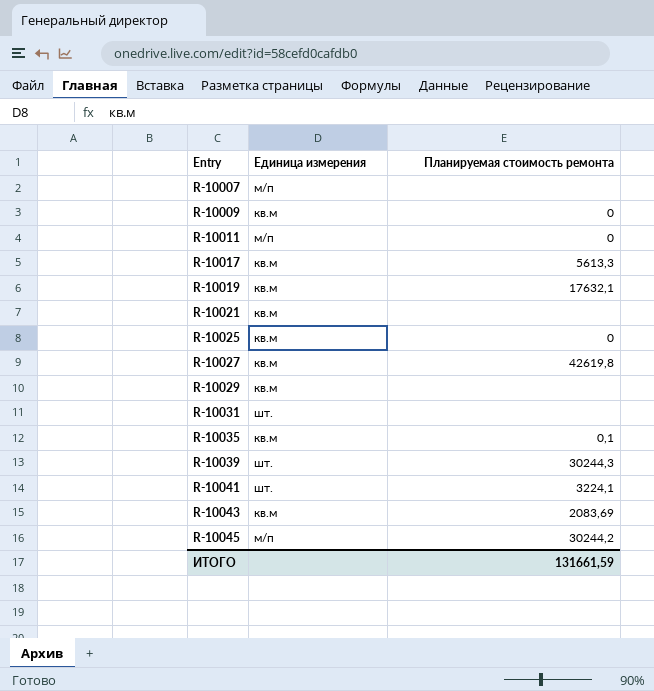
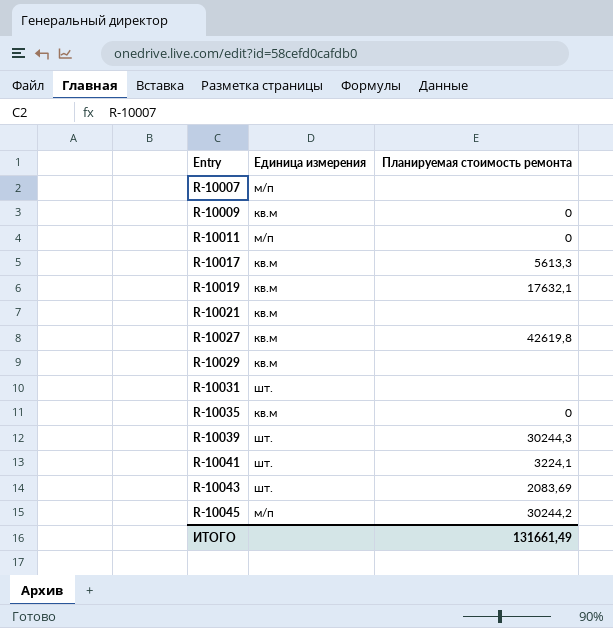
row R-10025: кв.м | 0 -> none
R-10035 | Планируемая стоимость ремонта: 0,1 -> 0
R-10043 | Единица измерения: кв.м -> шт.
ИТОГО | Планируемая стоимость ремонта: 131661,59 -> 131661,49

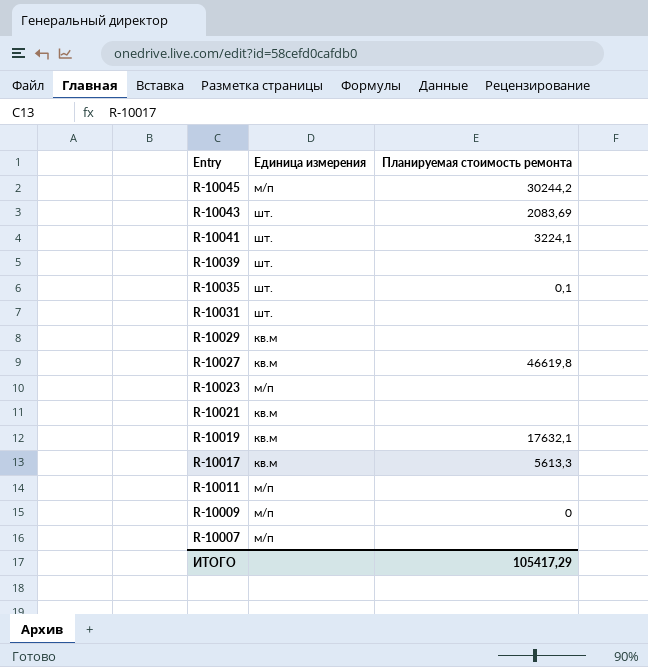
row order: Entry ascending -> Entry descending
R-10039 | Планируемая стоимость ремонта: 30244,3 -> none
R-10035 | Единица измерения: кв.м -> шт.
R-10035 | Планируемая стоимость ремонта: 0 -> 0,1
R-10027 | Планируемая стоимость ремонта: 42619,8 -> 46619,8
row R-10023: none -> м/п | none
R-10011 | Планируемая стоимость ремонта: 0 -> none
R-10009 | Единица измерения: кв.м -> м/п
ИТОГО | Планируемая стоимость ремонта: 131661,49 -> 105417,29

